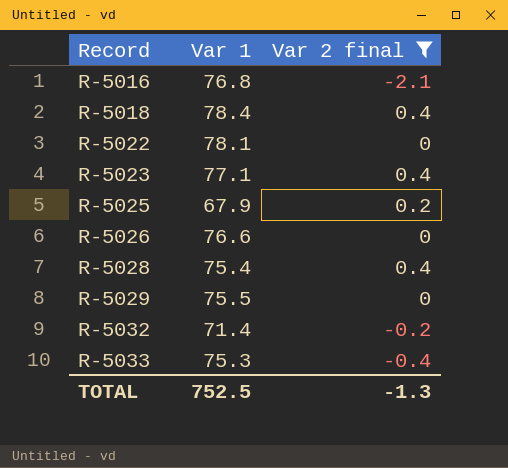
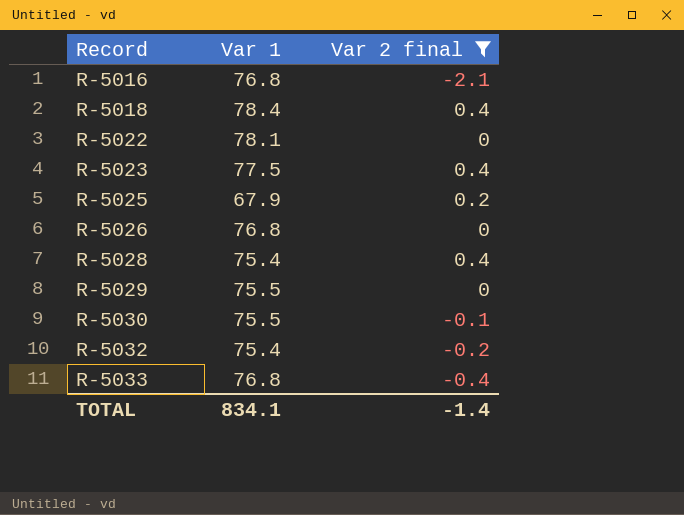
R-5023 | Var 1: 77.1 -> 77.5
R-5026 | Var 1: 76.6 -> 76.8
row R-5030: none -> 75.5 | -0.1
R-5032 | Var 1: 71.4 -> 75.4
R-5033 | Var 1: 75.3 -> 76.8
TOTAL | Var 1: 752.5 -> 834.1
TOTAL | Var 2 final: -1.3 -> -1.4

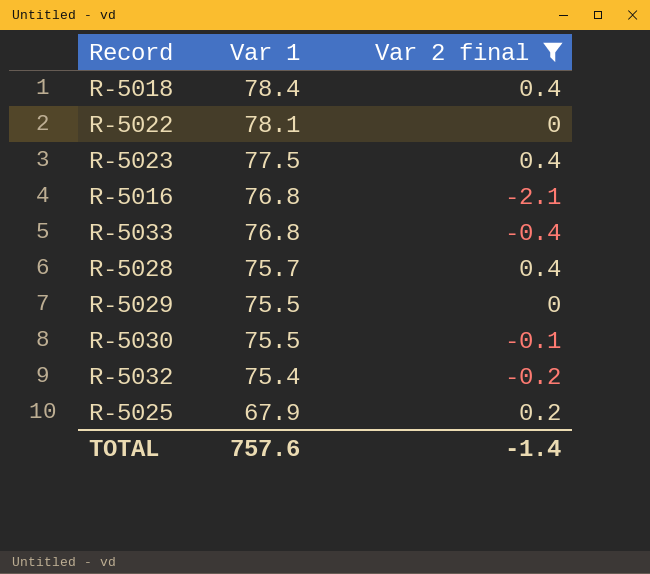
row order: Record ascending -> Var 1 descending
row R-5026: 76.8 | 0 -> none
R-5028 | Var 1: 75.4 -> 75.7
TOTAL | Var 1: 834.1 -> 757.6

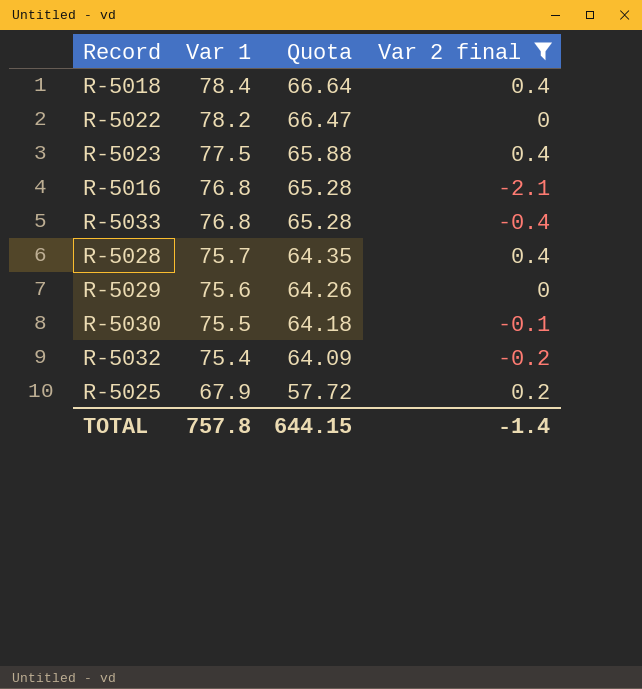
column Quota | formula: none -> [Var 1] * 0.85
R-5022 | Var 1: 78.1 -> 78.2
R-5029 | Var 1: 75.5 -> 75.6
TOTAL | Var 1: 757.6 -> 757.8

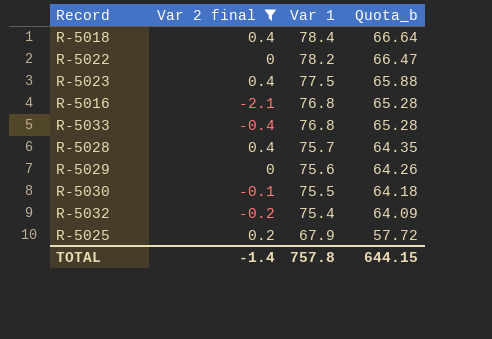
column Var 2 final | position: 4 -> 2
column name: Quota -> Quota_b

